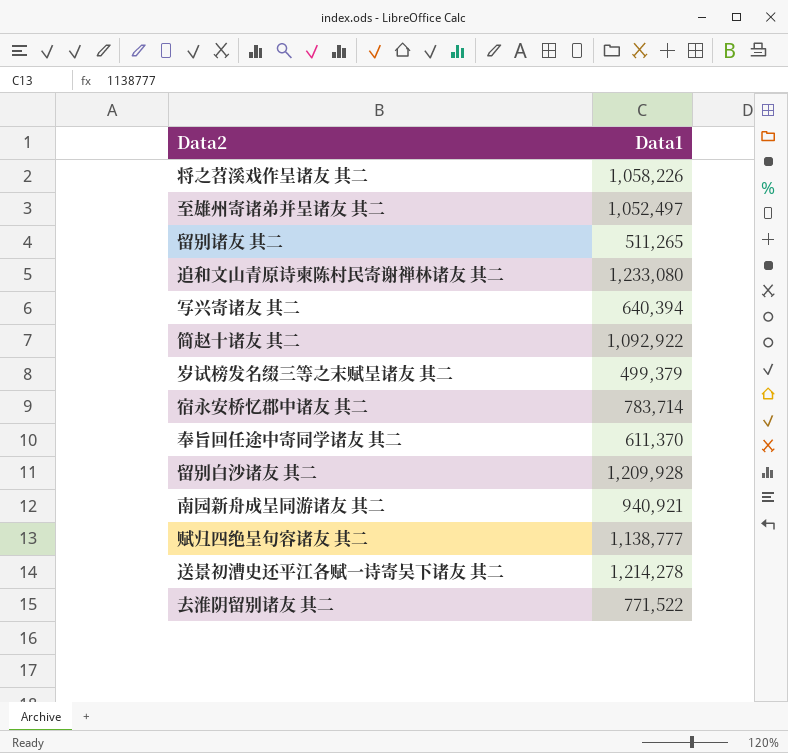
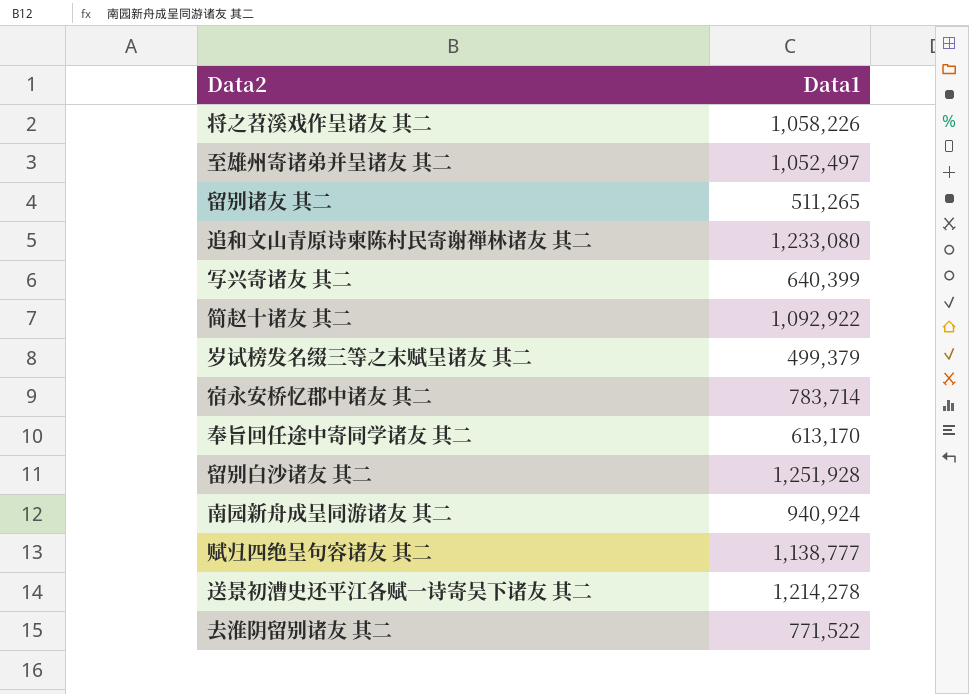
写兴寄诸友 其二 | Data1: 640,394 -> 640,399
奉旨回任途中寄同学诸友 其二 | Data1: 611,370 -> 613,170
留别白沙诸友 其二 | Data1: 1,209,928 -> 1,251,928
南园新舟成呈同游诸友 其二 | Data1: 940,921 -> 940,924

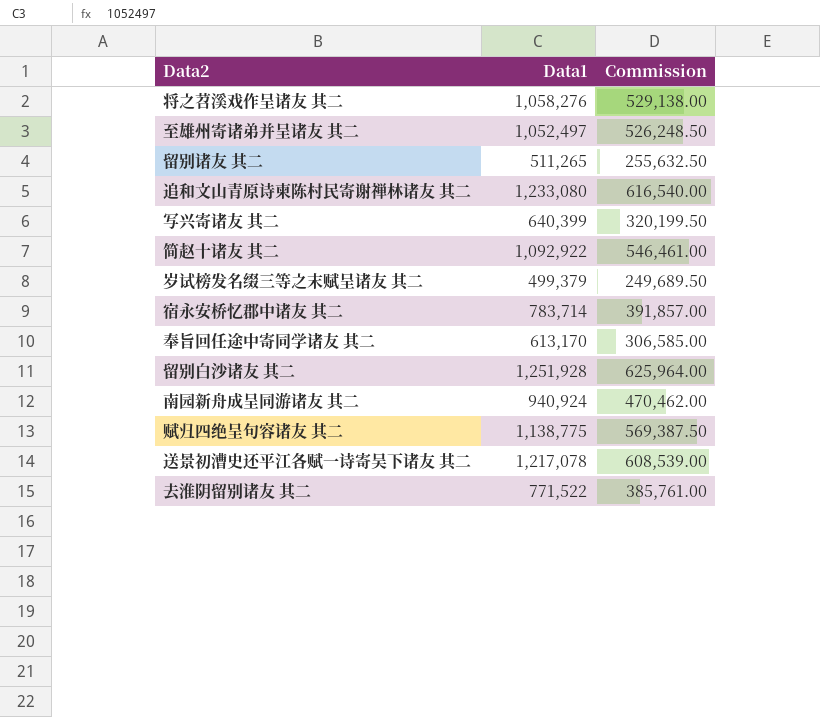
column Commission | formula: none -> [Data1] * 0.5
将之苕溪戏作呈诸友 其二 | Data1: 1,058,226 -> 1,058,276
赋归四绝呈句容诸友 其二 | Data1: 1,138,777 -> 1,138,775
送景初漕史还平江各赋一诗寄吴下诸友 其二 | Data1: 1,214,278 -> 1,217,078

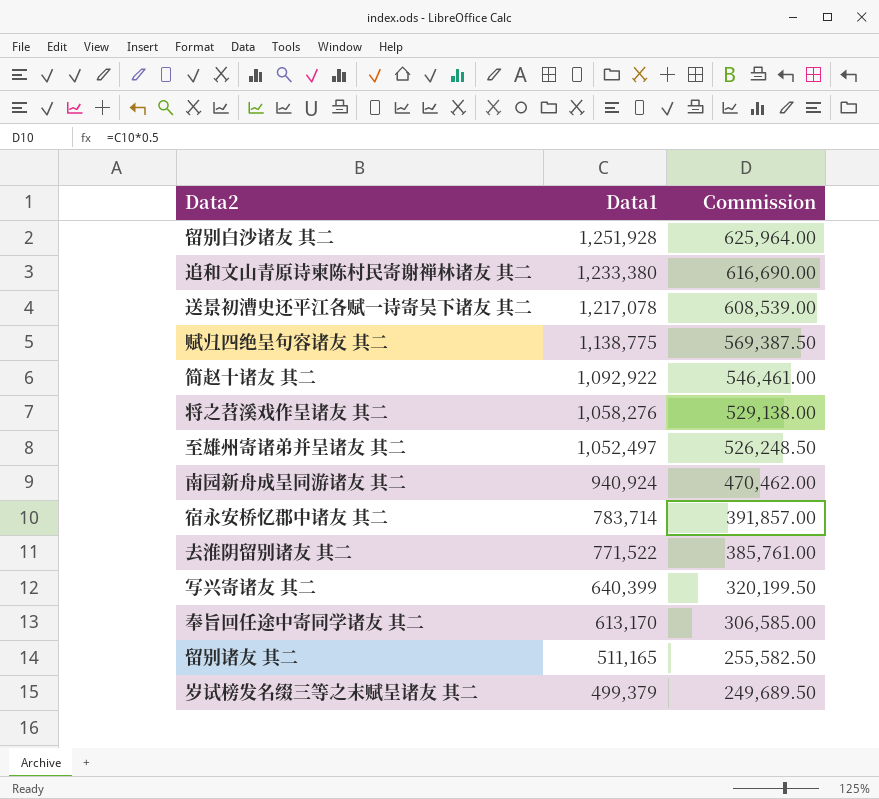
row order: none -> Data1 descending
追和文山青原诗柬陈村民寄谢禅林诸友 其二 | Data1: 1,233,080 -> 1,233,380
追和文山青原诗柬陈村民寄谢禅林诸友 其二 | Commission: 616,540.00 -> 616,690.00
留别诸友 其二 | Data1: 511,265 -> 511,165
留别诸友 其二 | Commission: 255,632.50 -> 255,582.50

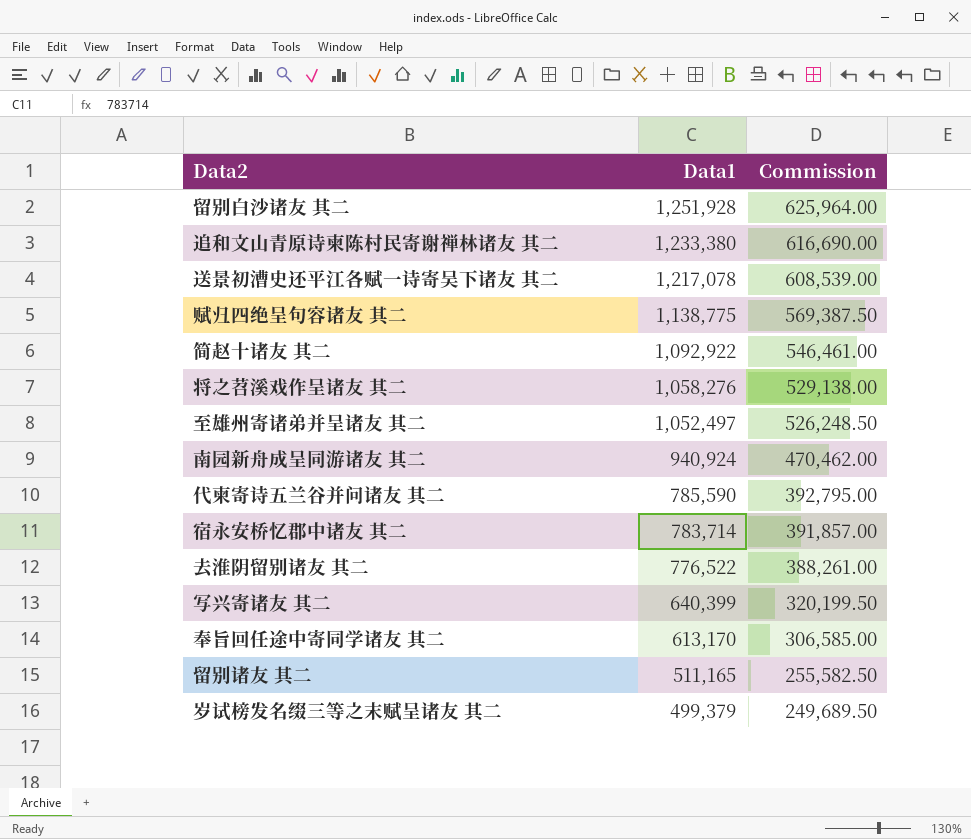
row 代柬寄诗五兰谷并问诸友 其二: none -> 785,590 | 392,795.00
去淮阴留别诸友 其二 | Data1: 771,522 -> 776,522
去淮阴留别诸友 其二 | Commission: 385,761.00 -> 388,261.00

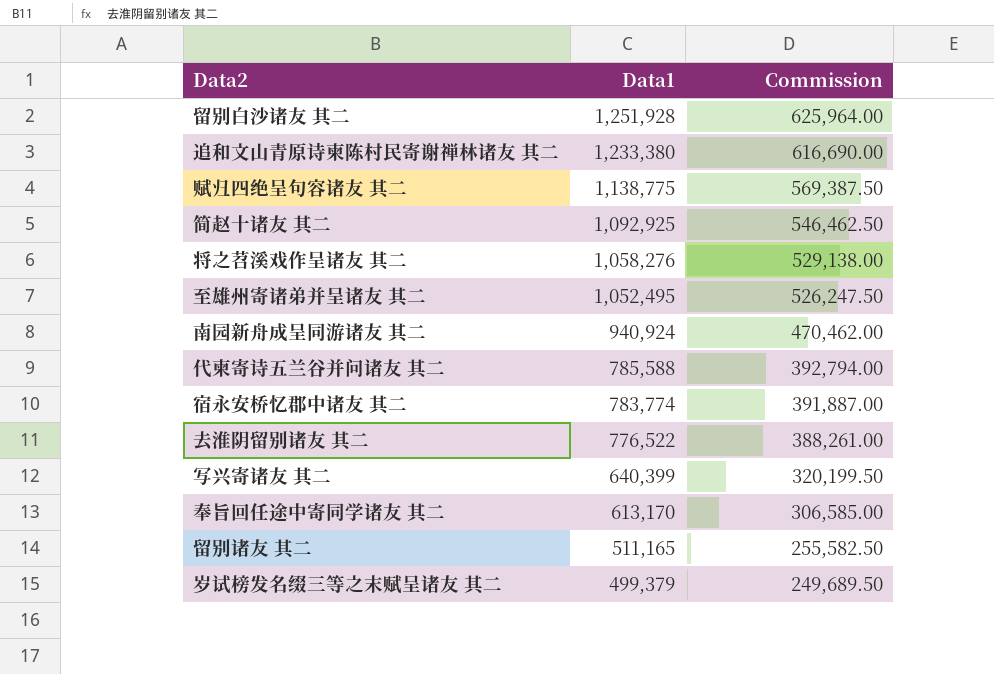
row 送景初漕史还平江各赋一诗寄吴下诸友 其二: 1,217,078 | 608,539.00 -> none
简赵十诸友 其二 | Data1: 1,092,922 -> 1,092,925
简赵十诸友 其二 | Commission: 546,461.00 -> 546,462.50
至雄州寄诸弟并呈诸友 其二 | Data1: 1,052,497 -> 1,052,495
至雄州寄诸弟并呈诸友 其二 | Commission: 526,248.50 -> 526,247.50
代柬寄诗五兰谷并问诸友 其二 | Data1: 785,590 -> 785,588
代柬寄诗五兰谷并问诸友 其二 | Commission: 392,795.00 -> 392,794.00
宿永安桥忆郡中诸友 其二 | Data1: 783,714 -> 783,774
宿永安桥忆郡中诸友 其二 | Commission: 391,857.00 -> 391,887.00

